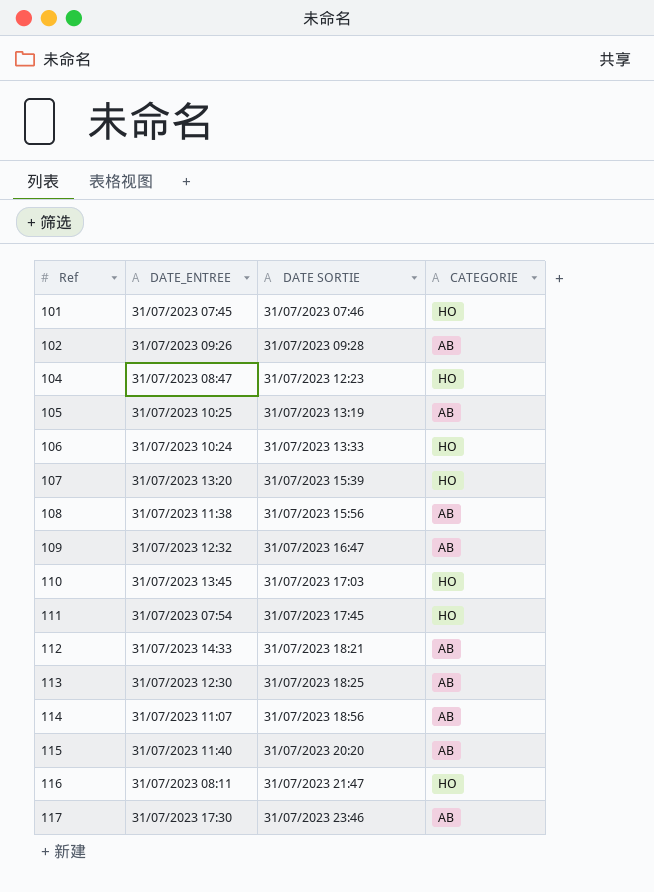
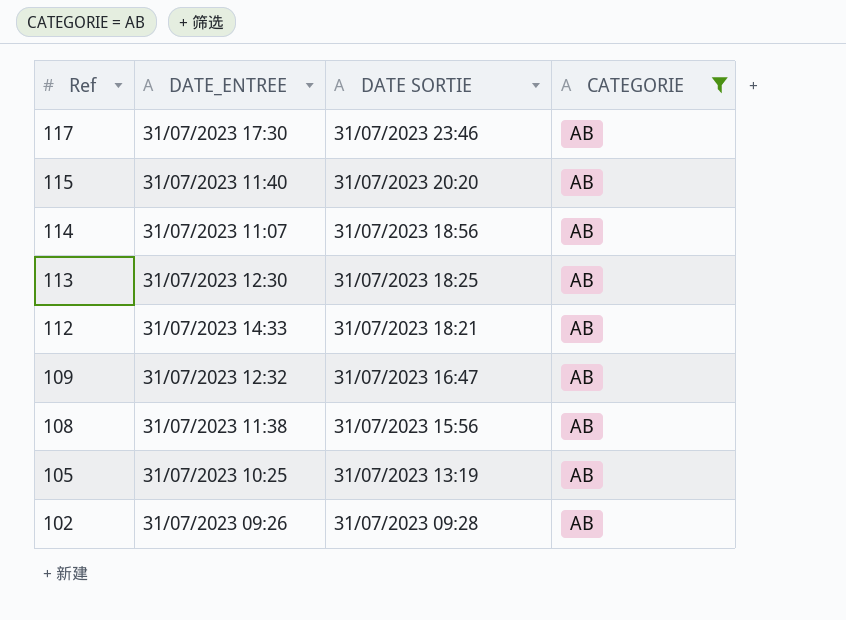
filter: none -> CATEGORIE = AB
row order: Ref ascending -> Ref descending

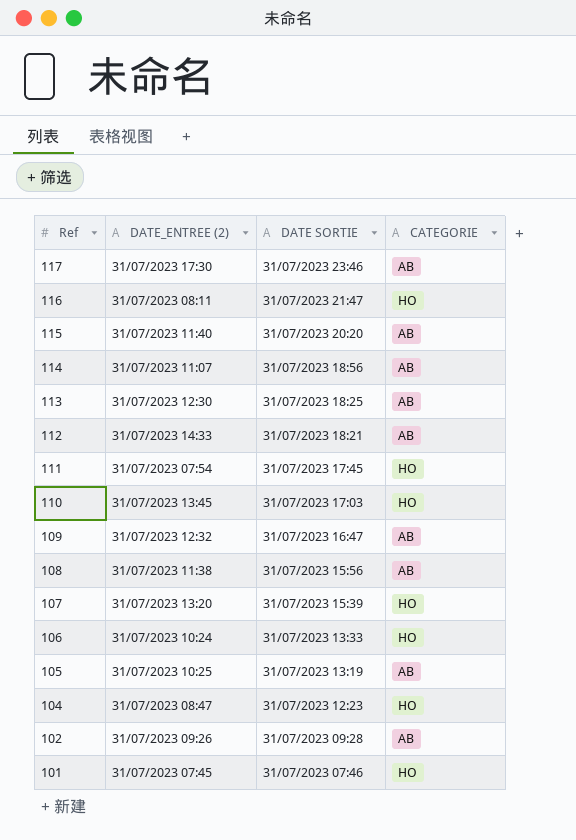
filter: CATEGORIE = AB -> none
column name: DATE_ENTREE -> DATE_ENTREE (2)

